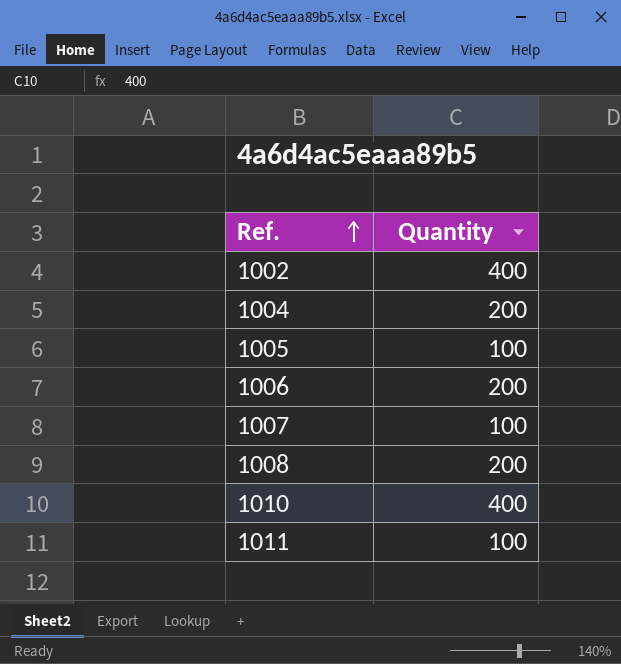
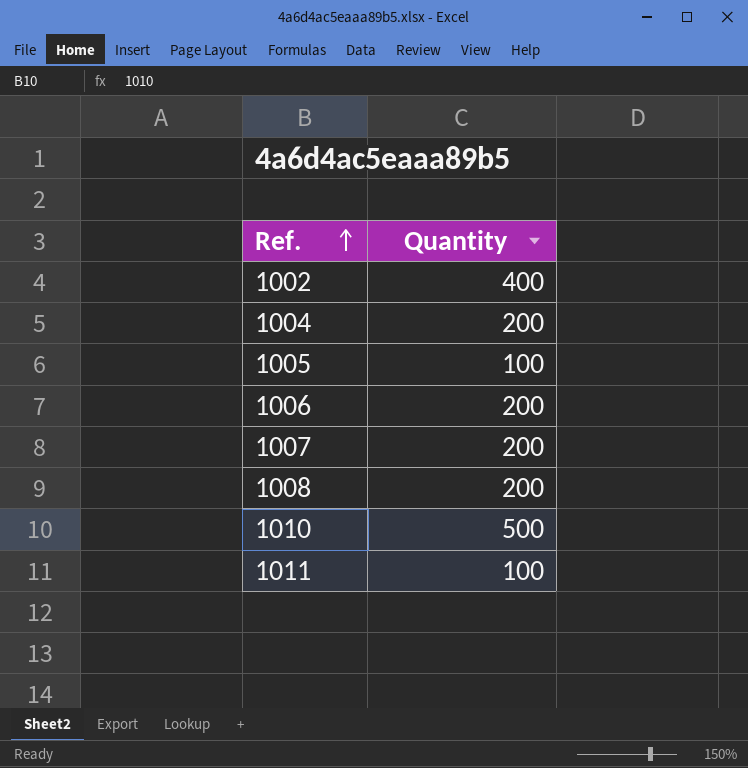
1007 | Quantity: 100 -> 200
1010 | Quantity: 400 -> 500

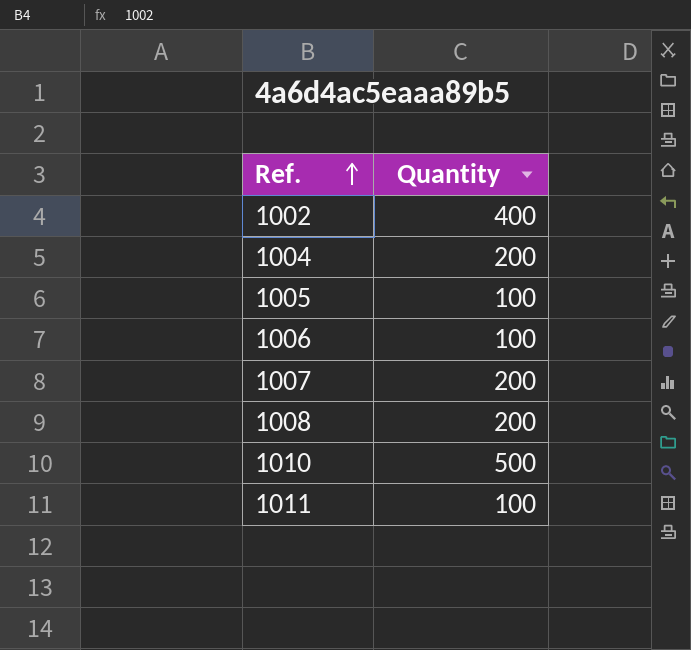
1006 | Quantity: 200 -> 100

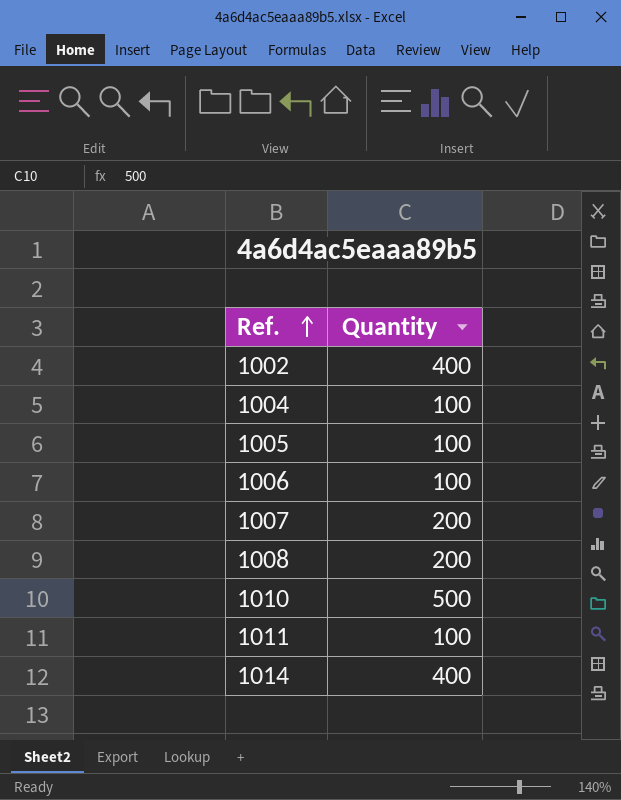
1004 | Quantity: 200 -> 100
row 1014: none -> 400

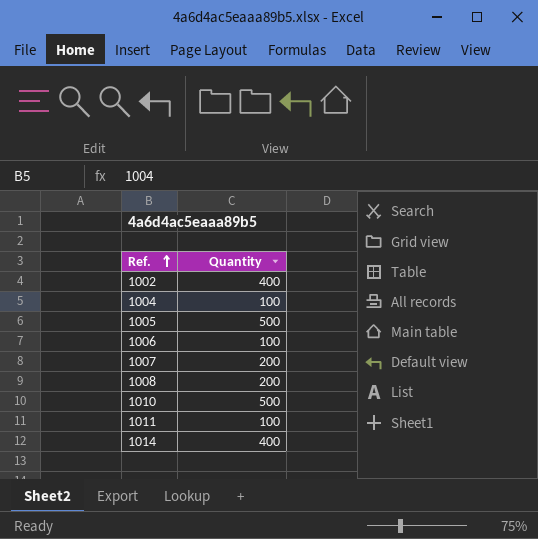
1005 | Quantity: 100 -> 500

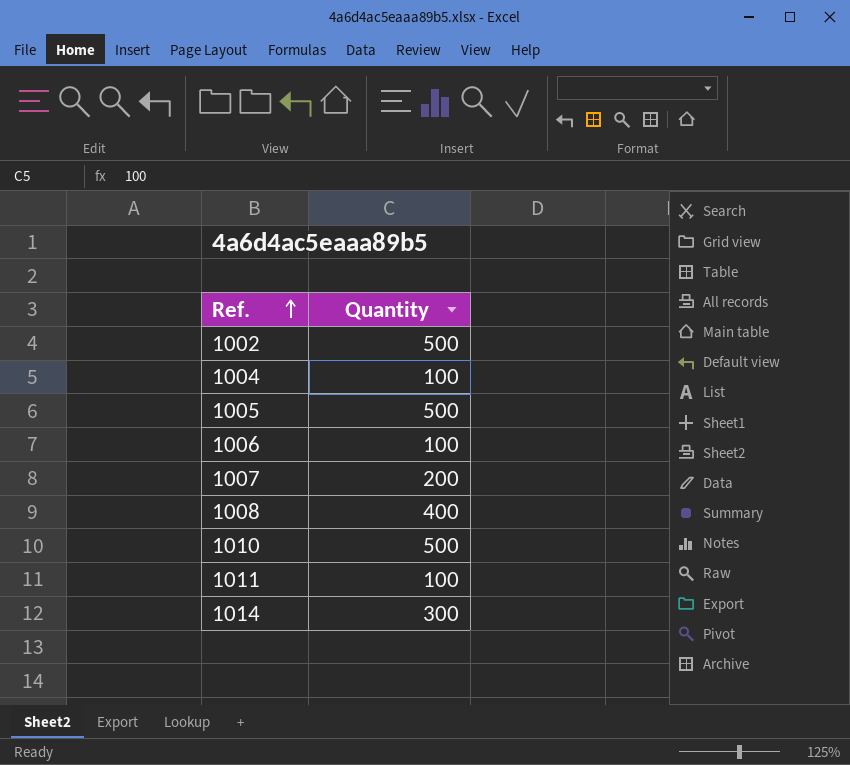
1002 | Quantity: 400 -> 500
1008 | Quantity: 200 -> 400
1014 | Quantity: 400 -> 300

